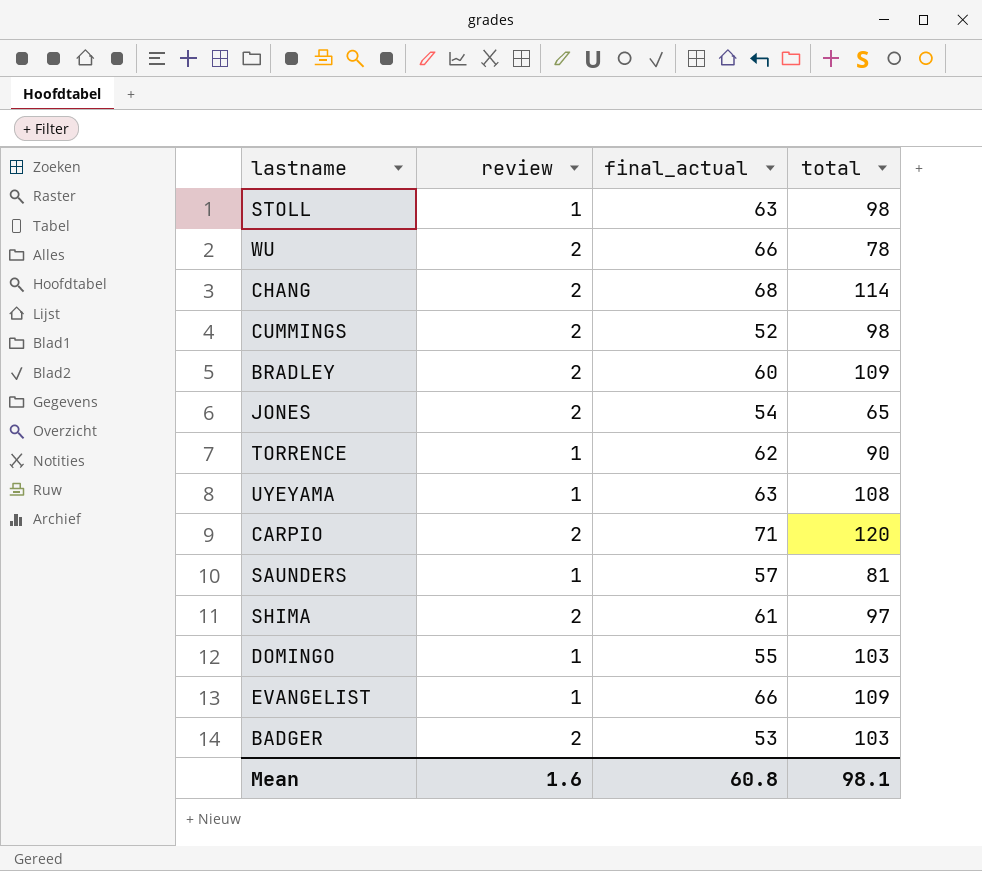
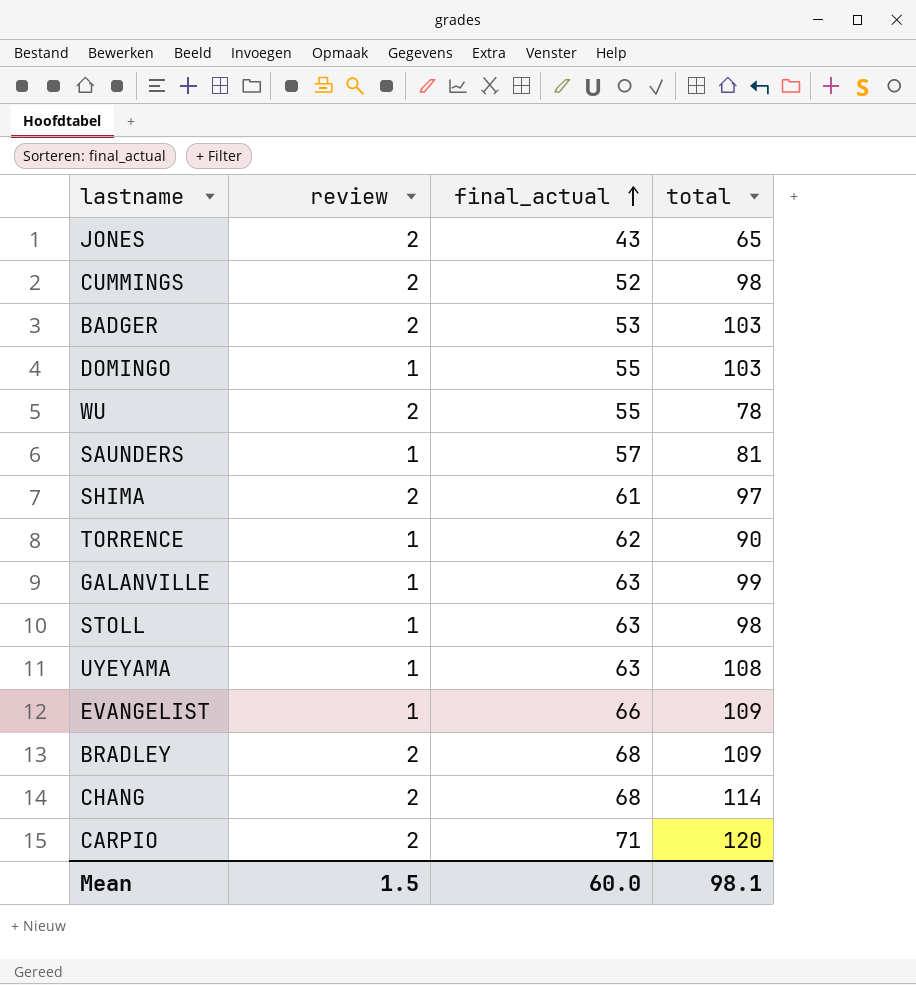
row order: none -> final_actual ascending
JONES | final_actual: 54 -> 43
WU | final_actual: 66 -> 55
row GALANVILLE: none -> 1 | 63 | 99
BRADLEY | final_actual: 60 -> 68
Mean | review: 1.6 -> 1.5
Mean | final_actual: 60.8 -> 60.0

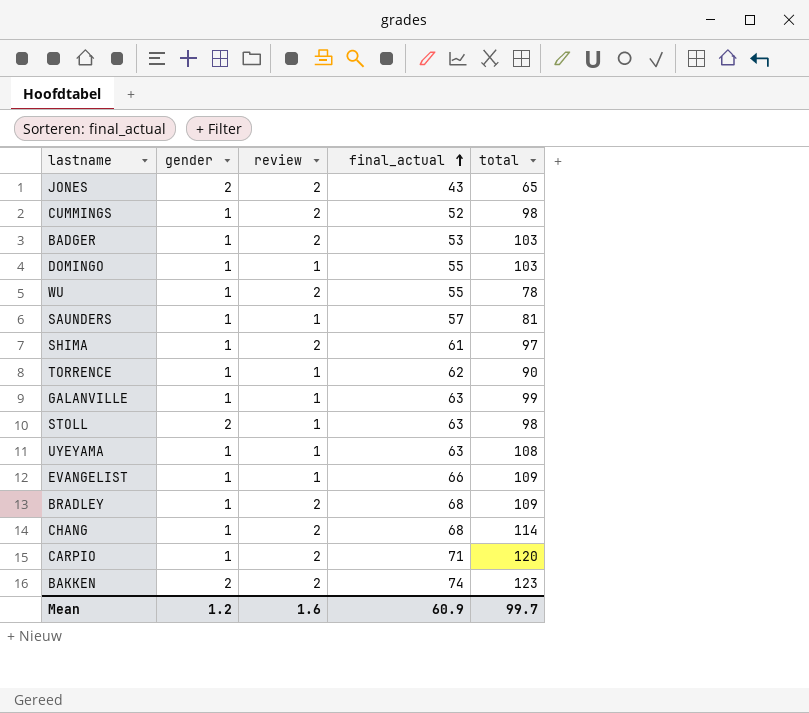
column gender | position: none -> 2
row BAKKEN: none -> 2 | 2 | 74 | 123
Mean | review: 1.5 -> 1.6
Mean | final_actual: 60.0 -> 60.9
Mean | total: 98.1 -> 99.7

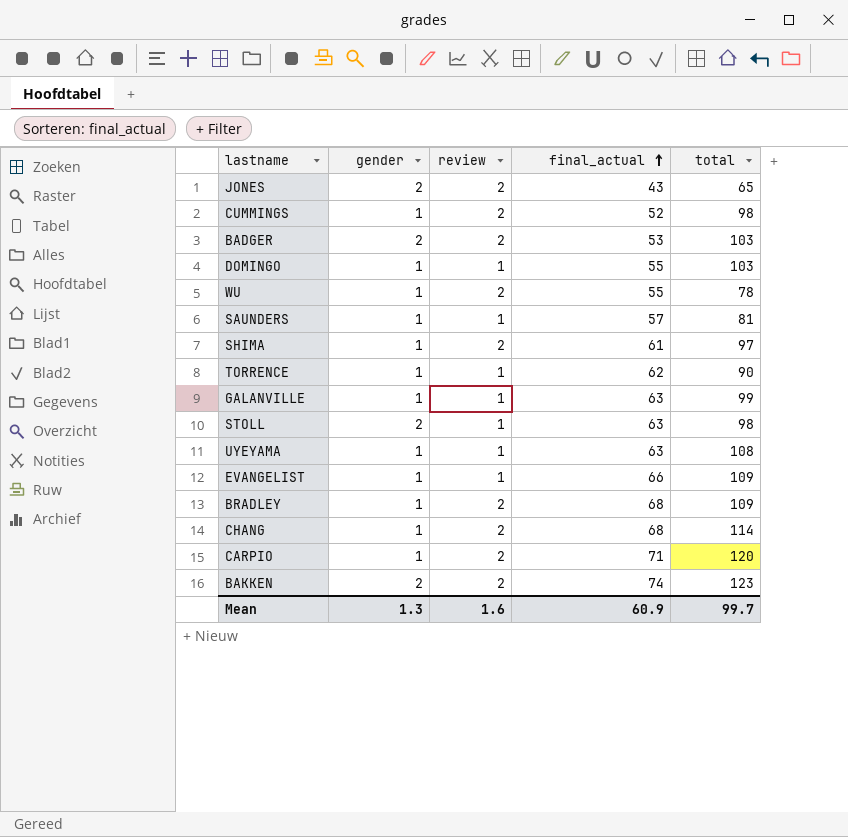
BADGER | gender: 1 -> 2
Mean | gender: 1.2 -> 1.3

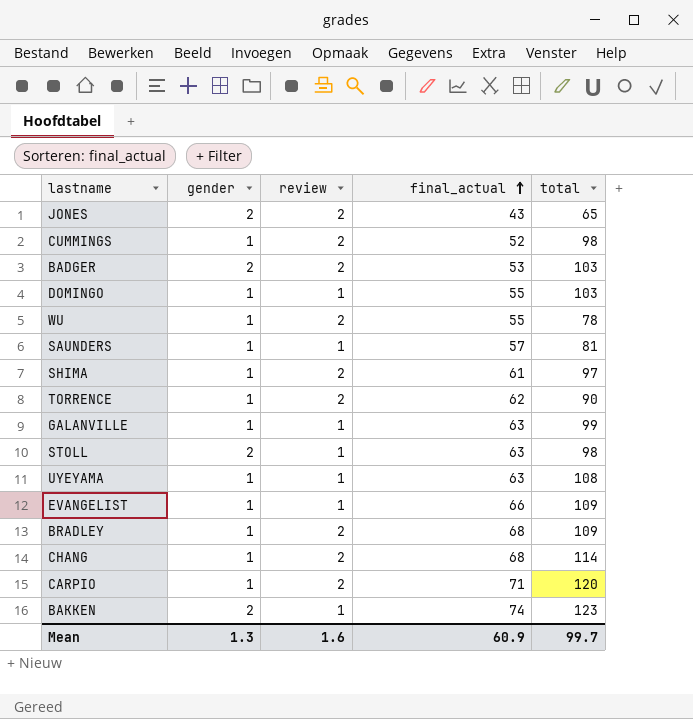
TORRENCE | review: 1 -> 2
BAKKEN | review: 2 -> 1

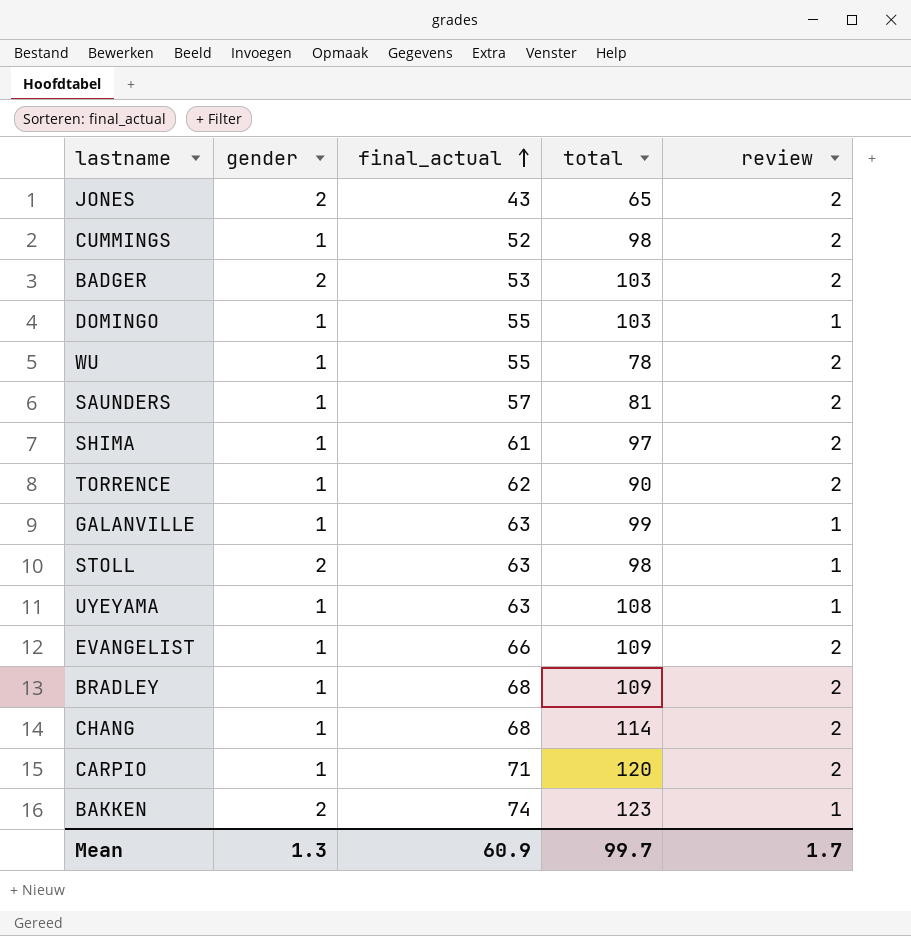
column review | position: 3 -> 5
SAUNDERS | review: 1 -> 2
EVANGELIST | review: 1 -> 2
Mean | review: 1.6 -> 1.7

